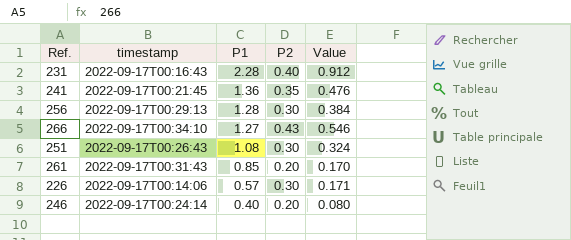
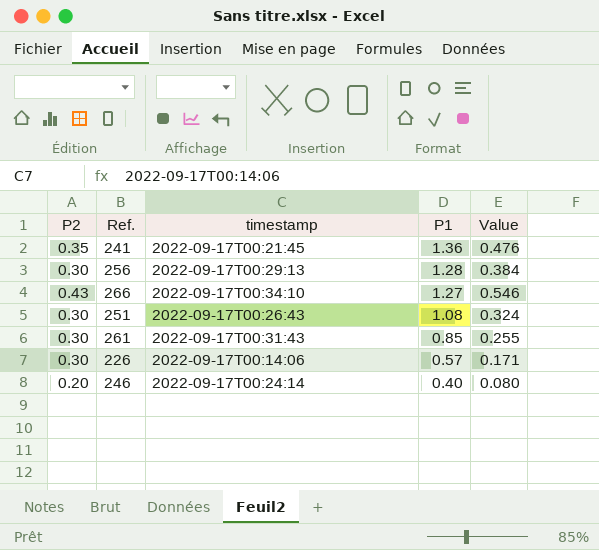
column P2 | position: 4 -> 1
row 231: 2022-09-17T00:16:43 | 2.28 | 0.40 | 0.912 -> none
261 | P2: 0.20 -> 0.30
261 | Value: 0.170 -> 0.255

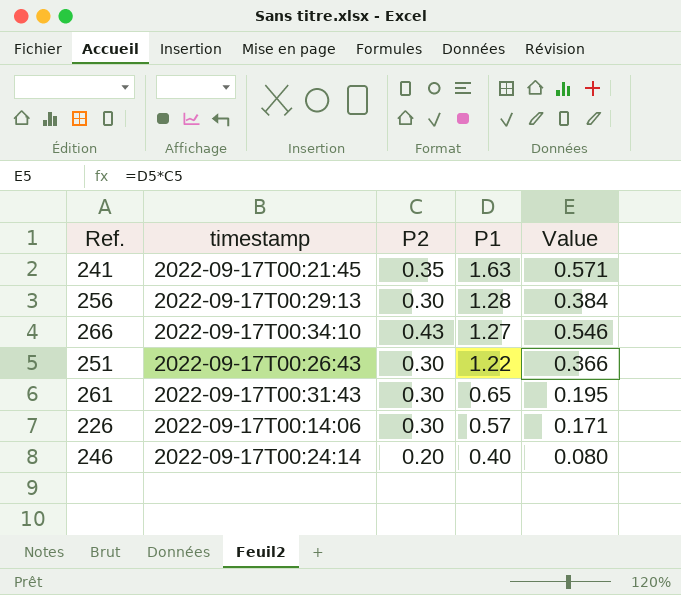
column P2 | position: 1 -> 3
241 | P1: 1.36 -> 1.63
241 | Value: 0.476 -> 0.571
251 | P1: 1.08 -> 1.22
251 | Value: 0.324 -> 0.366
261 | P1: 0.85 -> 0.65
261 | Value: 0.255 -> 0.195

